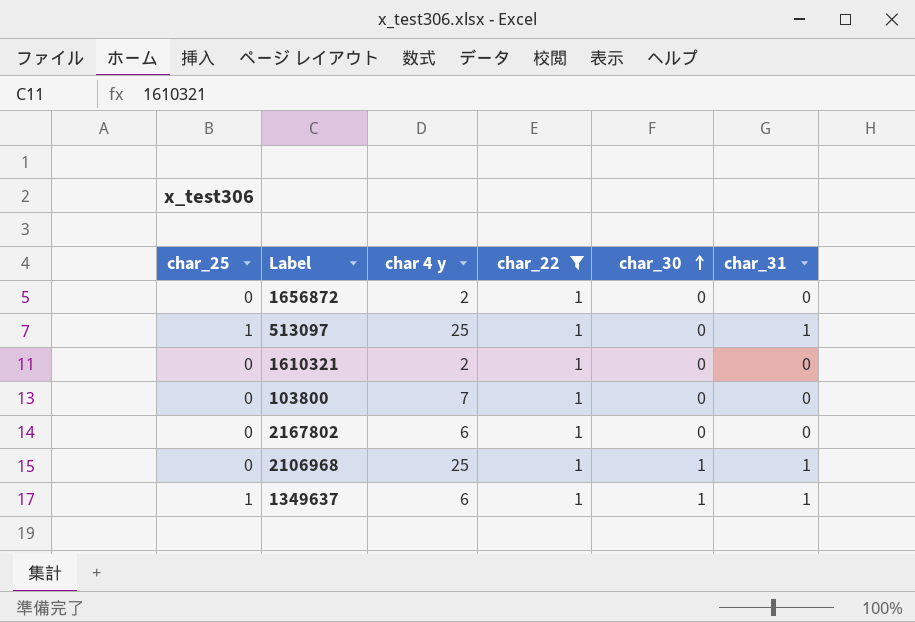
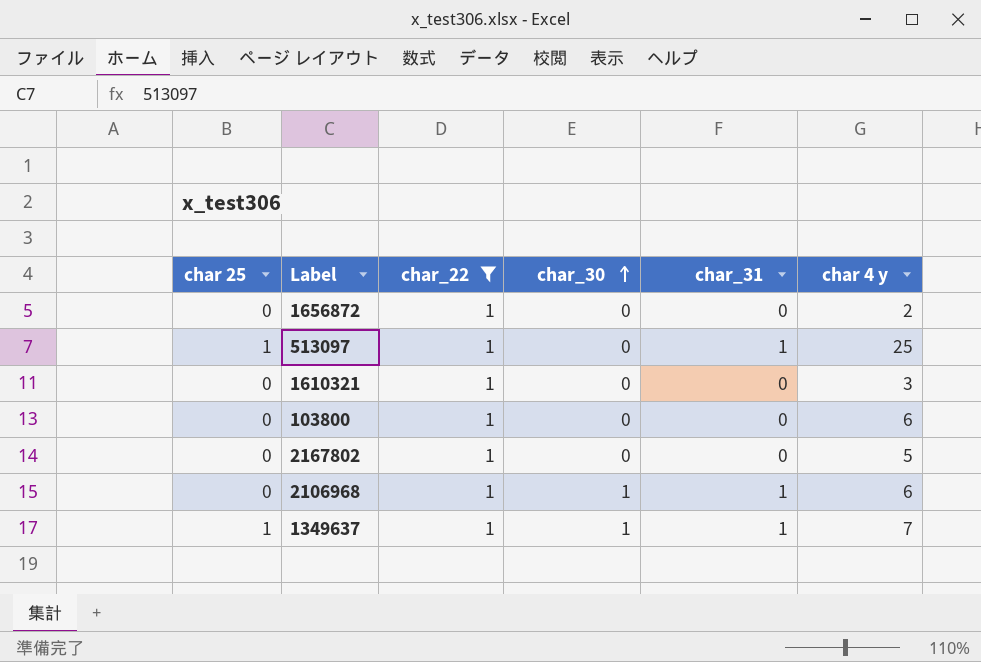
column name: char_25 -> char 25
column char 4 y | position: 3 -> 6
1610321 | char 4 y: 2 -> 3
103800 | char 4 y: 7 -> 6
2167802 | char 4 y: 6 -> 5
2106968 | char 4 y: 25 -> 6
1349637 | char 4 y: 6 -> 7

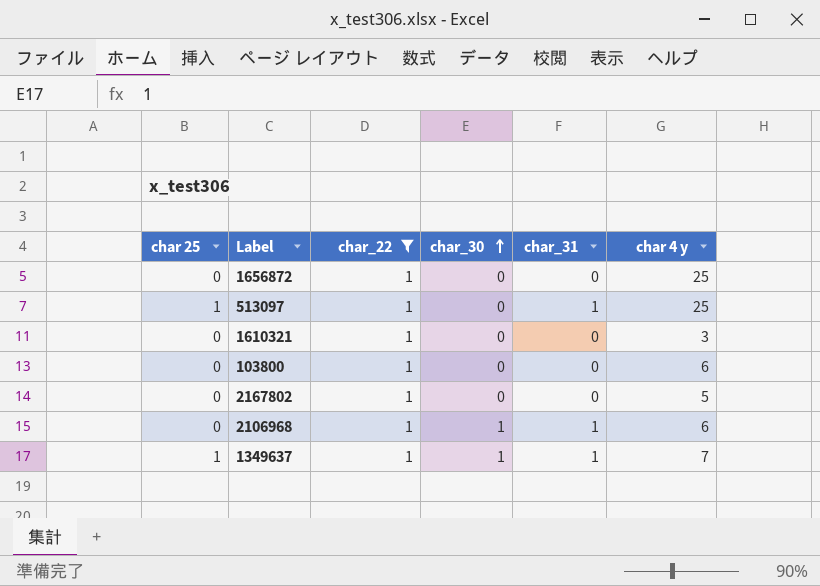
1656872 | char 4 y: 2 -> 25

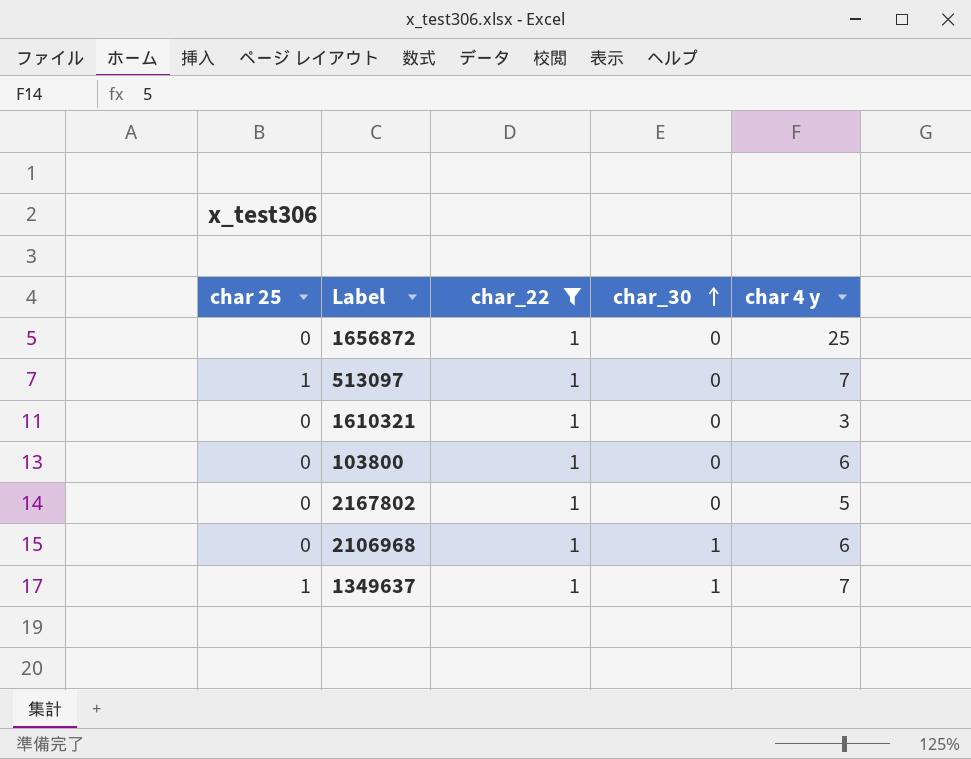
column char_31 | position: 5 -> none
513097 | char 4 y: 25 -> 7

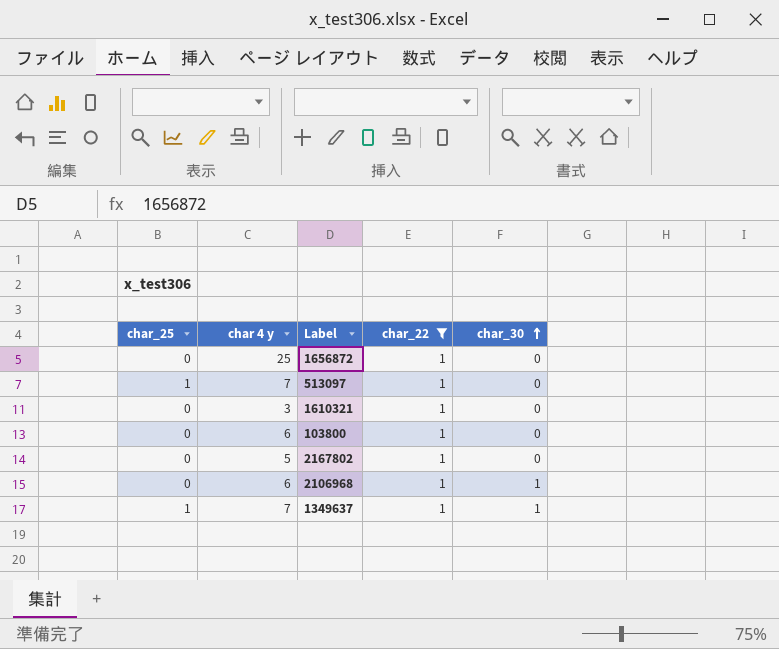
column name: char 25 -> char_25
column char 4 y | position: 5 -> 2

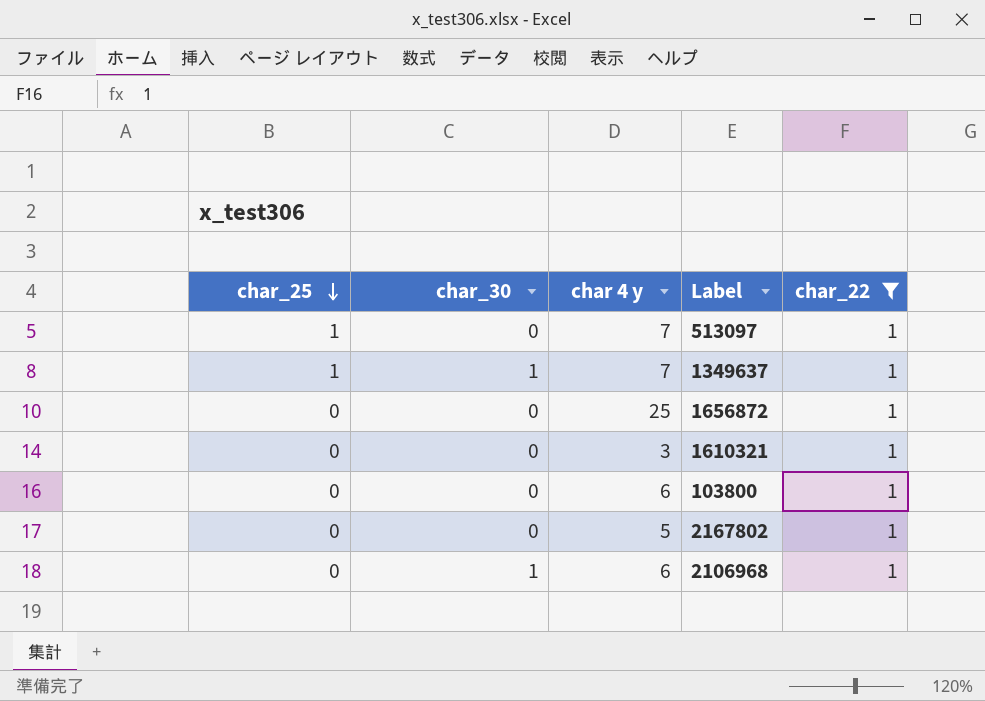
row order: char_30 ascending -> char_25 descending
column char_30 | position: 5 -> 2

